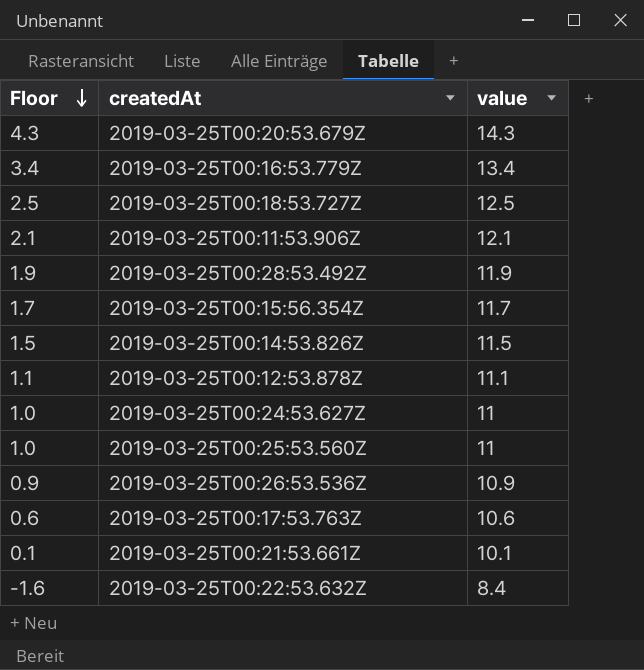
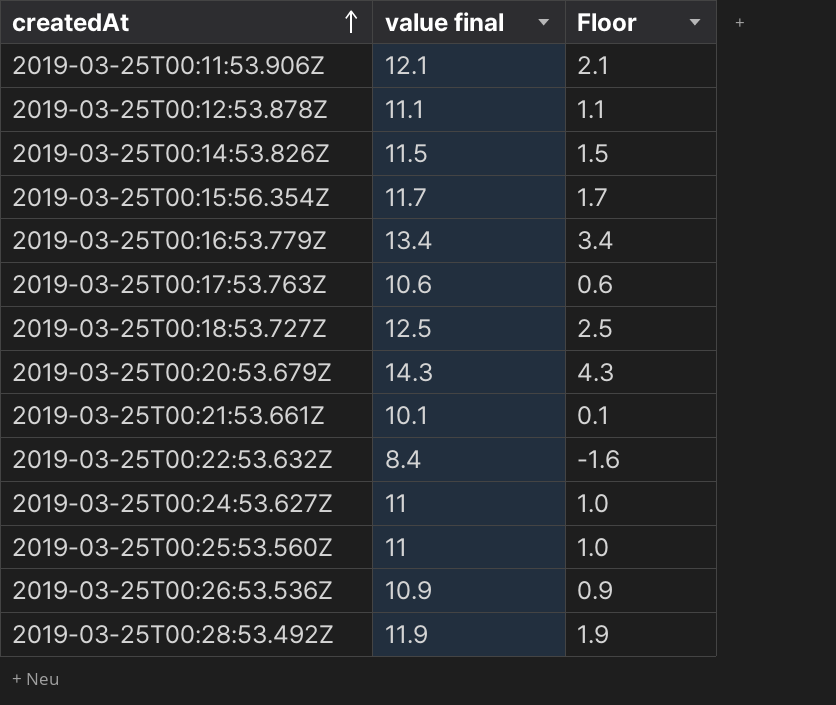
row order: Floor descending -> createdAt ascending
column name: value -> value final
column Floor | position: 1 -> 3

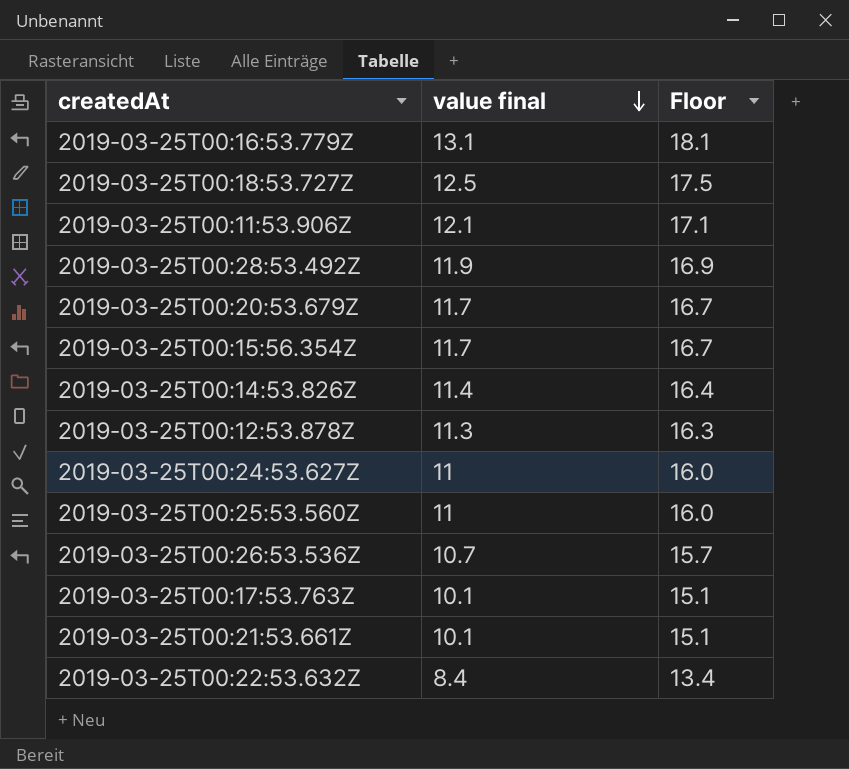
row order: createdAt ascending -> value final descending
column Floor | formula: [value final] - 10 -> [value final] + 5
2019-03-25T00:16:53.779Z | value final: 13.4 -> 13.1
2019-03-25T00:20:53.679Z | value final: 14.3 -> 11.7
2019-03-25T00:14:53.826Z | value final: 11.5 -> 11.4
2019-03-25T00:12:53.878Z | value final: 11.1 -> 11.3
2019-03-25T00:26:53.536Z | value final: 10.9 -> 10.7
2019-03-25T00:17:53.763Z | value final: 10.6 -> 10.1

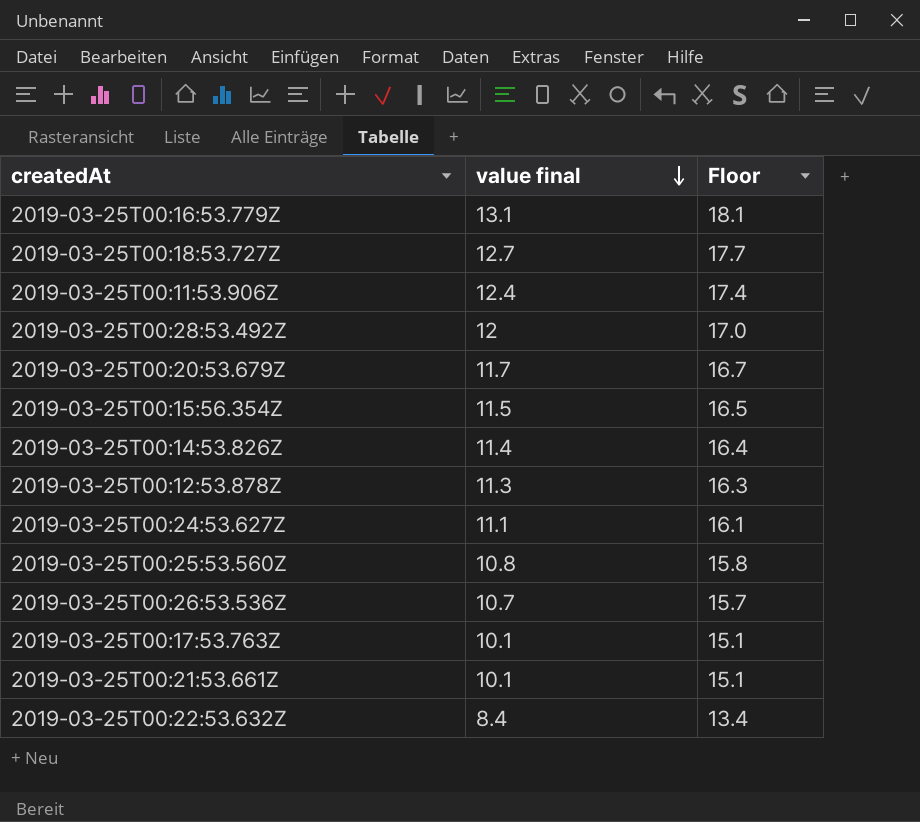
2019-03-25T00:18:53.727Z | value final: 12.5 -> 12.7
2019-03-25T00:18:53.727Z | Floor: 17.5 -> 17.7
2019-03-25T00:11:53.906Z | value final: 12.1 -> 12.4
2019-03-25T00:11:53.906Z | Floor: 17.1 -> 17.4
2019-03-25T00:28:53.492Z | value final: 11.9 -> 12
2019-03-25T00:28:53.492Z | Floor: 16.9 -> 17.0
2019-03-25T00:15:56.354Z | value final: 11.7 -> 11.5
2019-03-25T00:15:56.354Z | Floor: 16.7 -> 16.5
2019-03-25T00:24:53.627Z | value final: 11 -> 11.1
2019-03-25T00:24:53.627Z | Floor: 16.0 -> 16.1
2019-03-25T00:25:53.560Z | value final: 11 -> 10.8
2019-03-25T00:25:53.560Z | Floor: 16.0 -> 15.8

